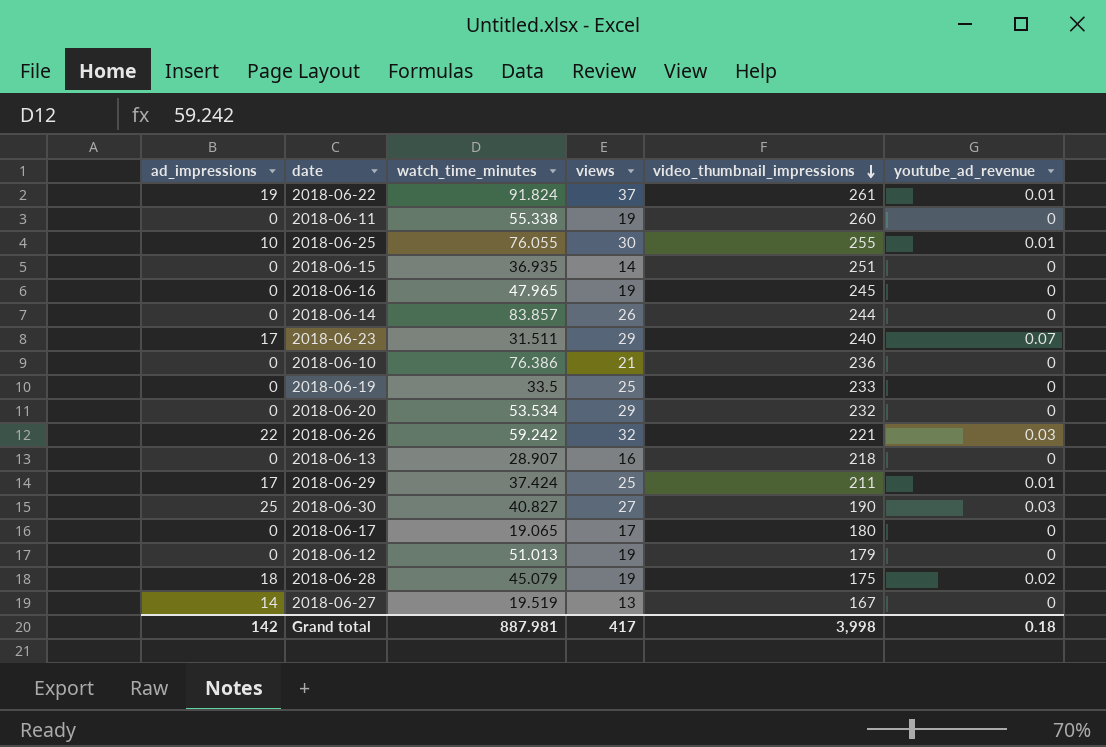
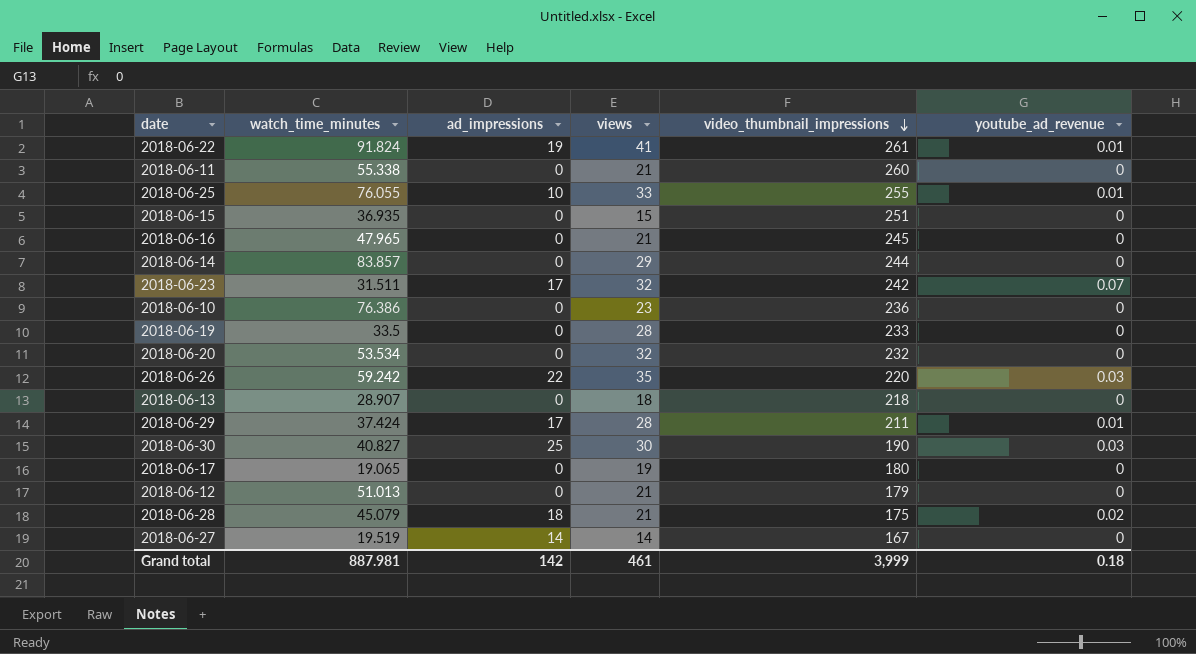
column ad_impressions | position: 1 -> 3
2018-06-22 | views: 37 -> 41
2018-06-11 | views: 19 -> 21
2018-06-25 | views: 30 -> 33
2018-06-15 | views: 14 -> 15
2018-06-16 | views: 19 -> 21
2018-06-14 | views: 26 -> 29
2018-06-23 | views: 29 -> 32
2018-06-23 | video_thumbnail_impressions: 240 -> 242
2018-06-10 | views: 21 -> 23
2018-06-19 | views: 25 -> 28
2018-06-20 | views: 29 -> 32
2018-06-26 | views: 32 -> 35
2018-06-26 | video_thumbnail_impressions: 221 -> 220
2018-06-13 | views: 16 -> 18
2018-06-29 | views: 25 -> 28
2018-06-30 | views: 27 -> 30
2018-06-17 | views: 17 -> 19
2018-06-12 | views: 19 -> 21
2018-06-28 | views: 19 -> 21
2018-06-27 | views: 13 -> 14
Grand total | views: 417 -> 461
Grand total | video_thumbnail_impressions: 3,998 -> 3,999

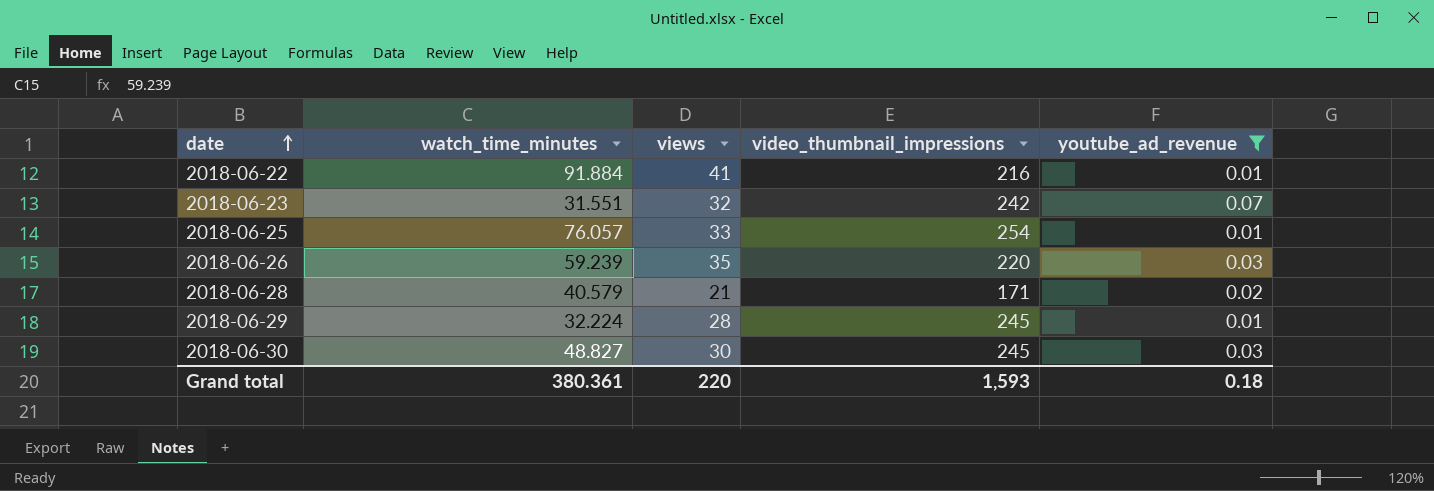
filter: none -> youtube_ad_revenue != 0
row order: video_thumbnail_impressions descending -> date ascending
column ad_impressions | position: 3 -> none
2018-06-22 | watch_time_minutes: 91.824 -> 91.884
2018-06-22 | video_thumbnail_impressions: 261 -> 216
2018-06-23 | watch_time_minutes: 31.511 -> 31.551
2018-06-25 | watch_time_minutes: 76.055 -> 76.057
2018-06-25 | video_thumbnail_impressions: 255 -> 254
2018-06-26 | watch_time_minutes: 59.242 -> 59.239
2018-06-28 | watch_time_minutes: 45.079 -> 40.579
2018-06-28 | video_thumbnail_impressions: 175 -> 171
2018-06-29 | watch_time_minutes: 37.424 -> 32.224
2018-06-29 | video_thumbnail_impressions: 211 -> 245
2018-06-30 | watch_time_minutes: 40.827 -> 48.827
2018-06-30 | video_thumbnail_impressions: 190 -> 245
Grand total | watch_time_minutes: 887.981 -> 380.361
Grand total | views: 461 -> 220
Grand total | video_thumbnail_impressions: 3,999 -> 1,593

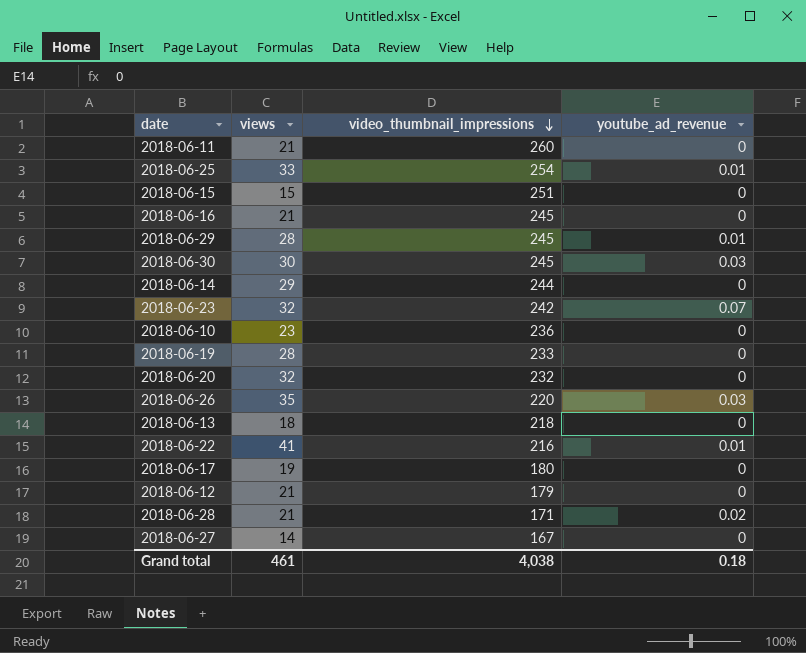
filter: youtube_ad_revenue != 0 -> none
row order: date ascending -> video_thumbnail_impressions descending
column watch_time_minutes | position: 2 -> none
Grand total | views: 220 -> 461
Grand total | video_thumbnail_impressions: 1,593 -> 4,038

